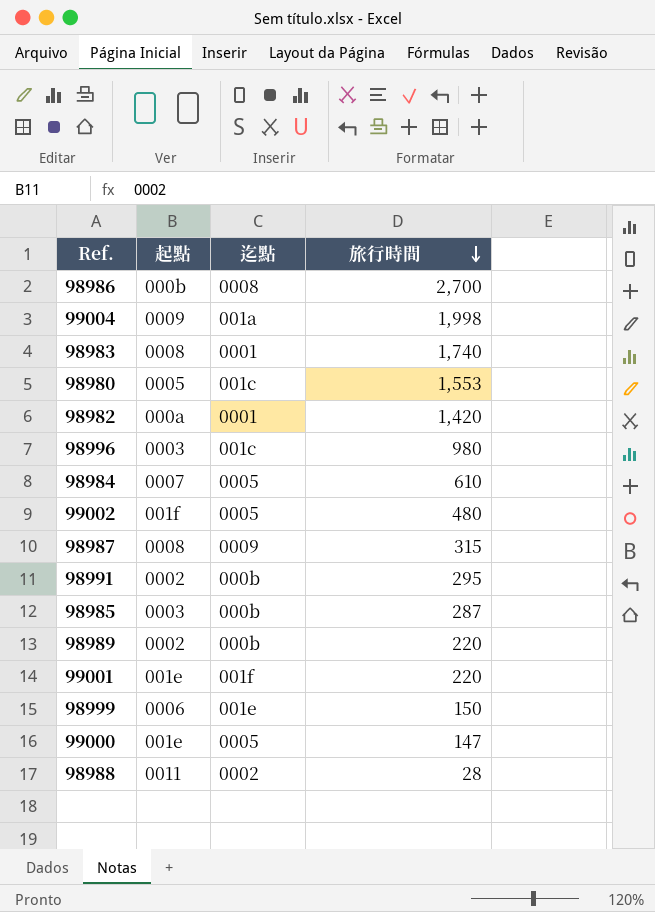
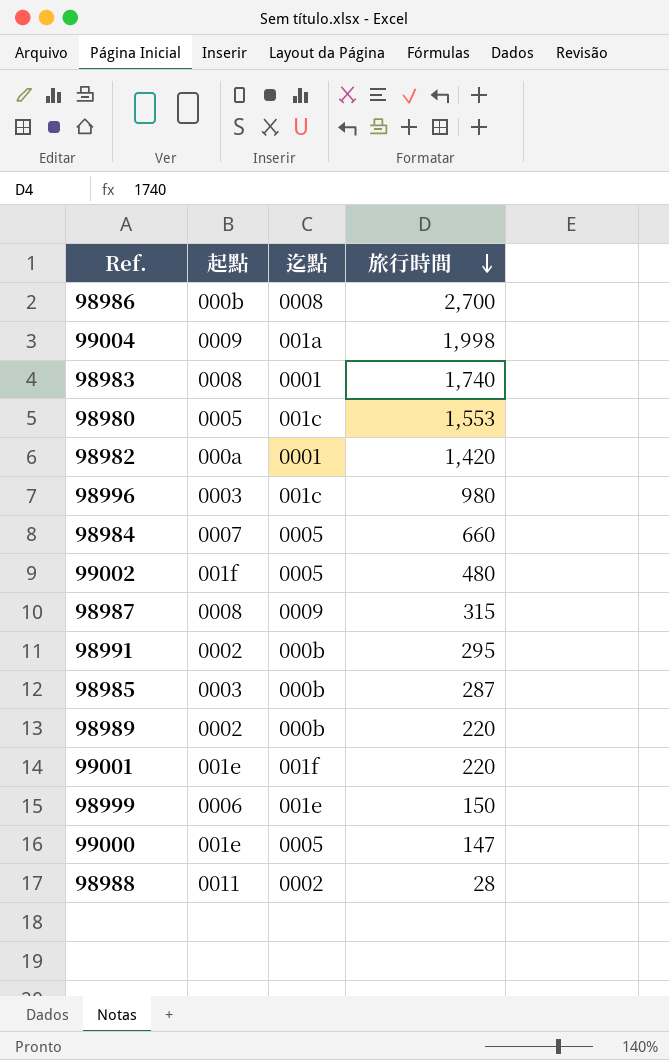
98984 | 旅行時間: 610 -> 660

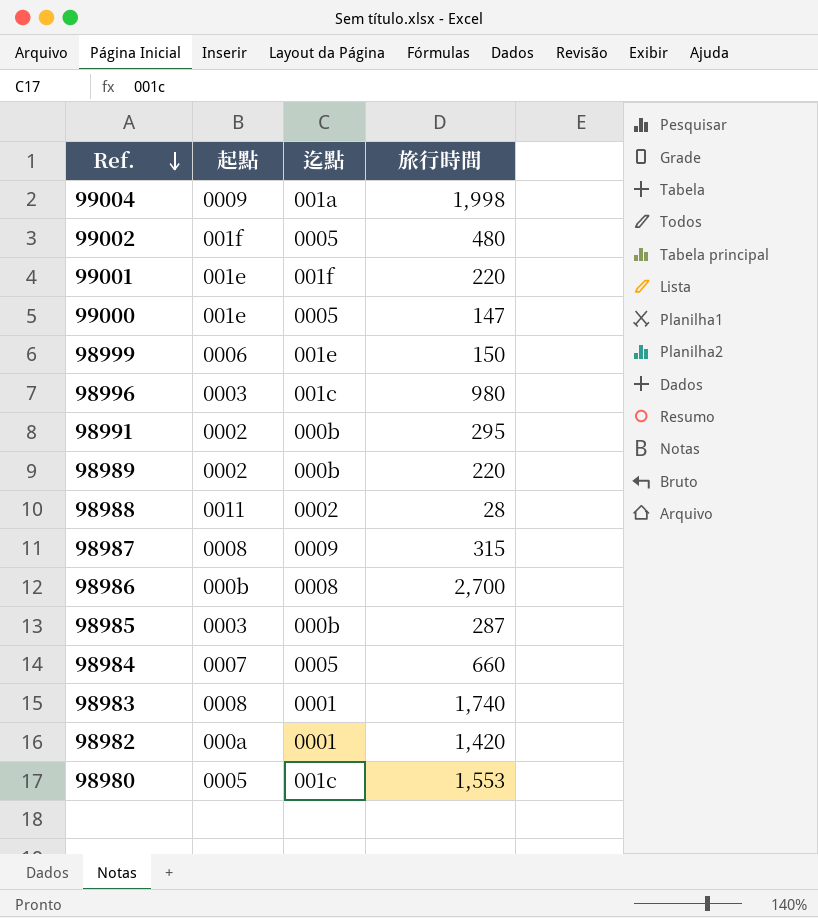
row order: 旅行時間 descending -> Ref. descending

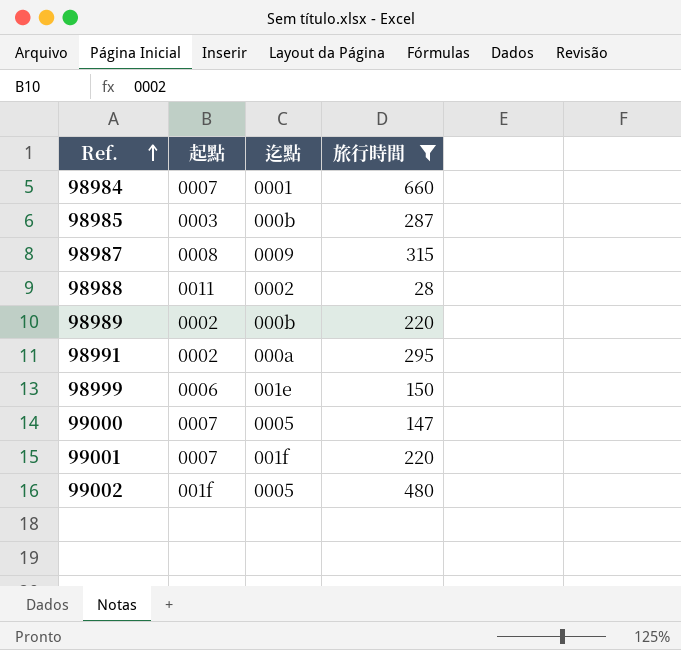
filter: none -> 旅行時間 <= 660
row order: Ref. descending -> Ref. ascending
98984 | 迄點: 0005 -> 0001
98991 | 迄點: 000b -> 000a
99000 | 起點: 001e -> 0007
99001 | 起點: 001e -> 0007

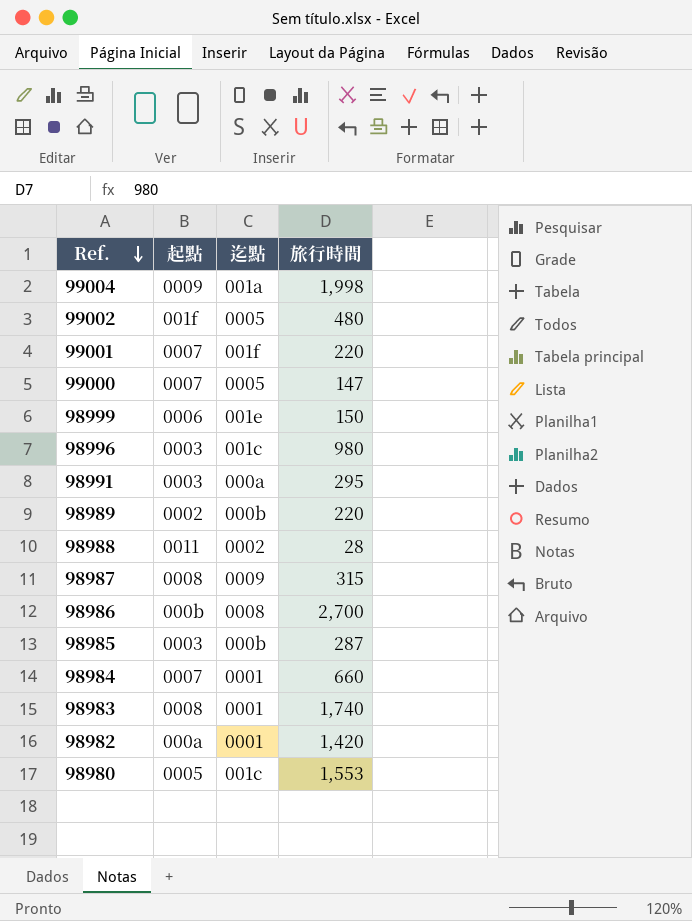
filter: 旅行時間 <= 660 -> none
row order: Ref. ascending -> Ref. descending
98991 | 起點: 0002 -> 0003

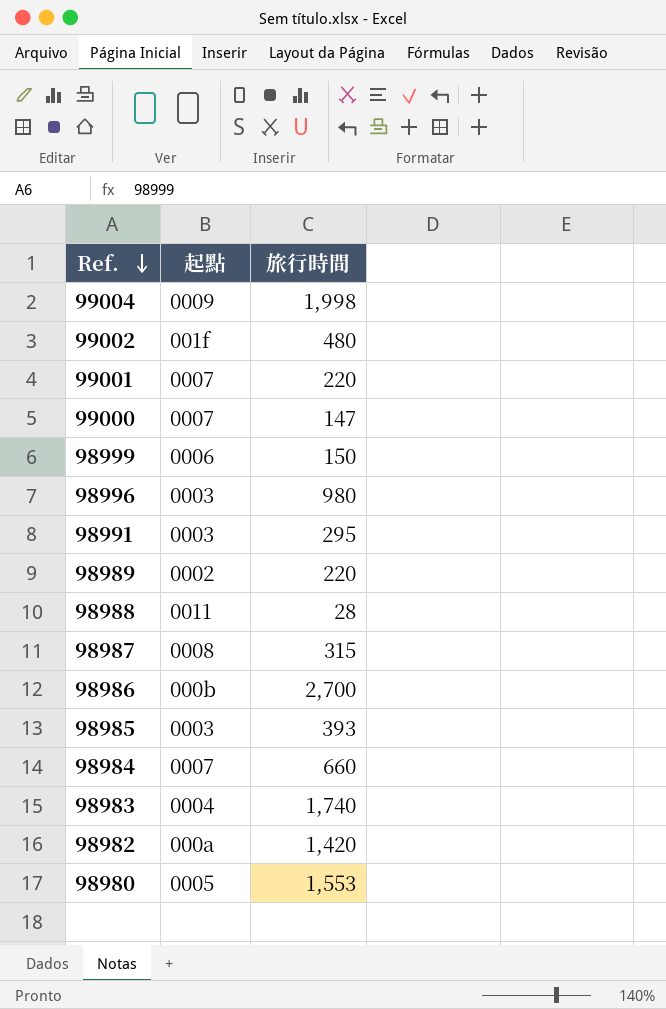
column 迄點 | position: 3 -> none
98985 | 旅行時間: 287 -> 393
98983 | 起點: 0008 -> 0004

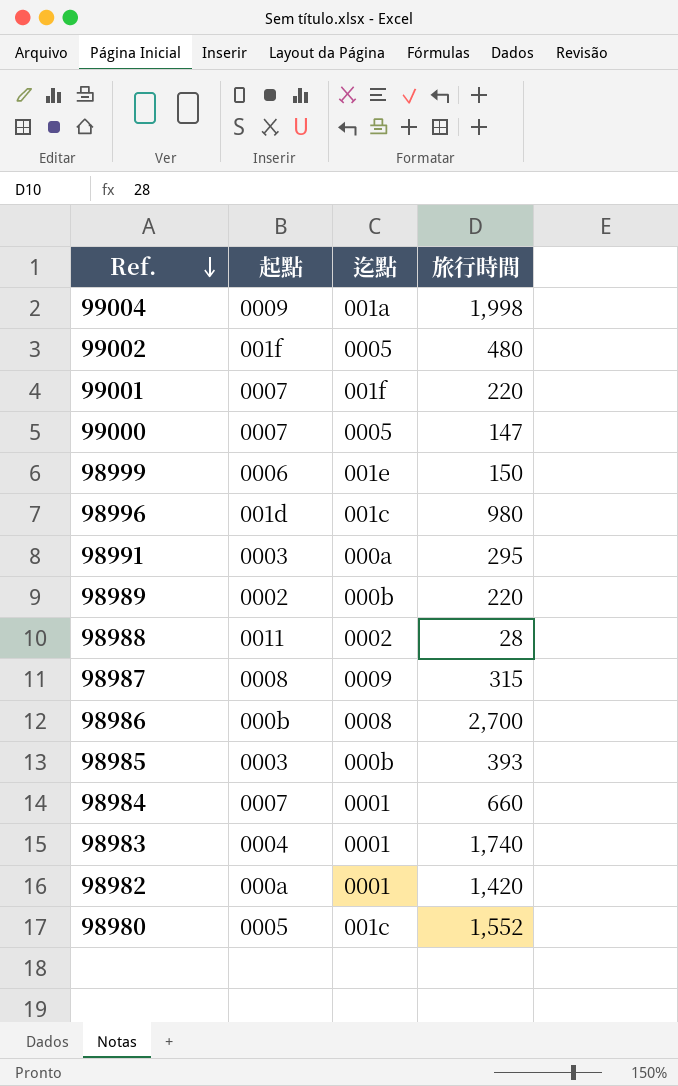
column 迄點 | position: none -> 3
98996 | 起點: 0003 -> 001d
98980 | 旅行時間: 1,553 -> 1,552

